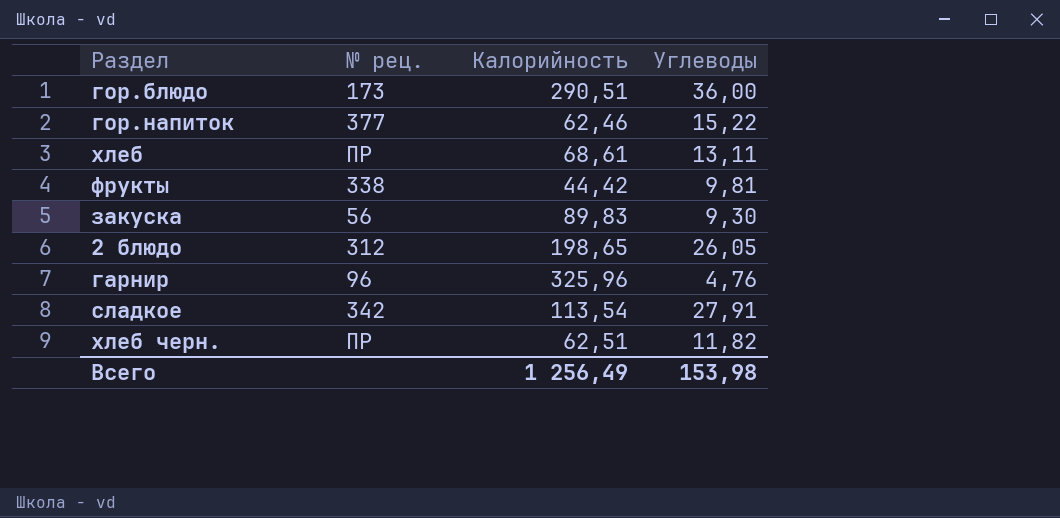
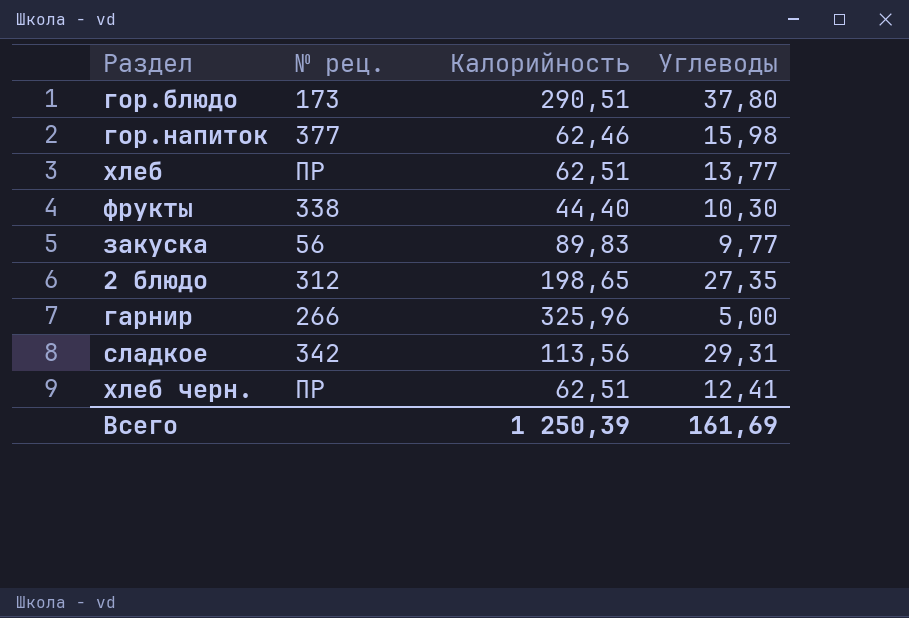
гор.блюдо | Углеводы: 36,00 -> 37,80
гор.напиток | Углеводы: 15,22 -> 15,98
хлеб | Калорийность: 68,61 -> 62,51
хлеб | Углеводы: 13,11 -> 13,77
фрукты | Калорийность: 44,42 -> 44,40
фрукты | Углеводы: 9,81 -> 10,30
закуска | Углеводы: 9,30 -> 9,77
2 блюдо | Углеводы: 26,05 -> 27,35
гарнир | № рец.: 96 -> 266
гарнир | Углеводы: 4,76 -> 5,00
сладкое | Калорийность: 113,54 -> 113,56
сладкое | Углеводы: 27,91 -> 29,31
хлеб черн. | Углеводы: 11,82 -> 12,41
Всего | Калорийность: 1 256,49 -> 1 250,39
Всего | Углеводы: 153,98 -> 161,69

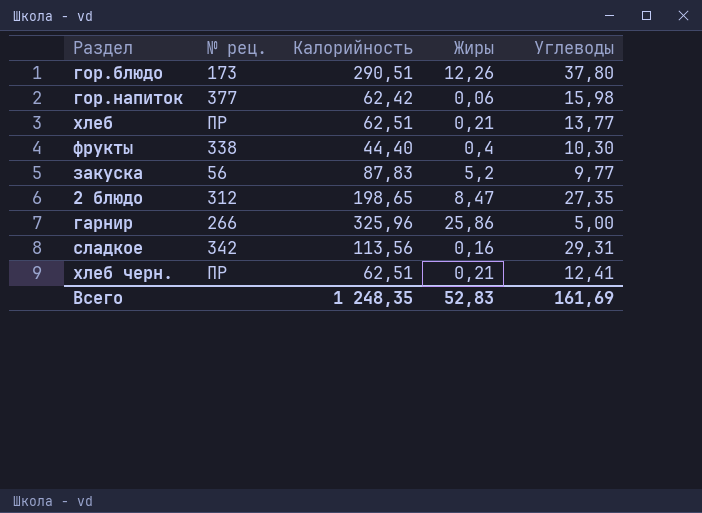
column Жиры | position: none -> 4
гор.напиток | Калорийность: 62,46 -> 62,42
закуска | Калорийность: 89,83 -> 87,83
Всего | Калорийность: 1 250,39 -> 1 248,35

